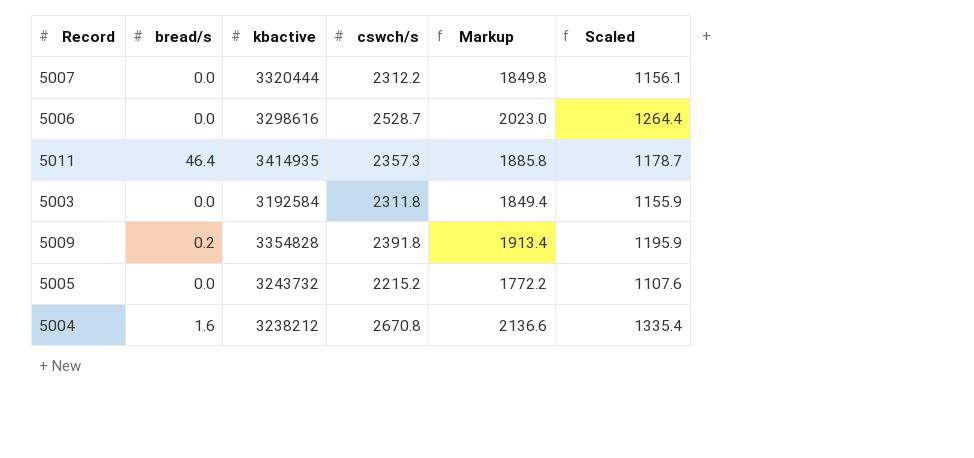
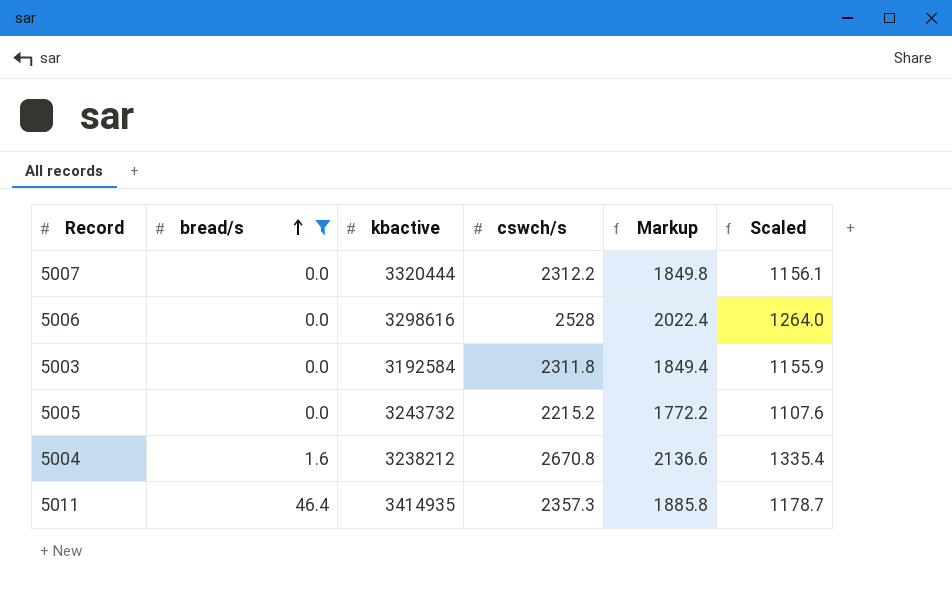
filter: none -> bread/s != 0.2
row order: none -> bread/s ascending
5006 | cswch/s: 2528.7 -> 2528
5006 | Markup: 2023.0 -> 2022.4
5006 | Scaled: 1264.4 -> 1264.0

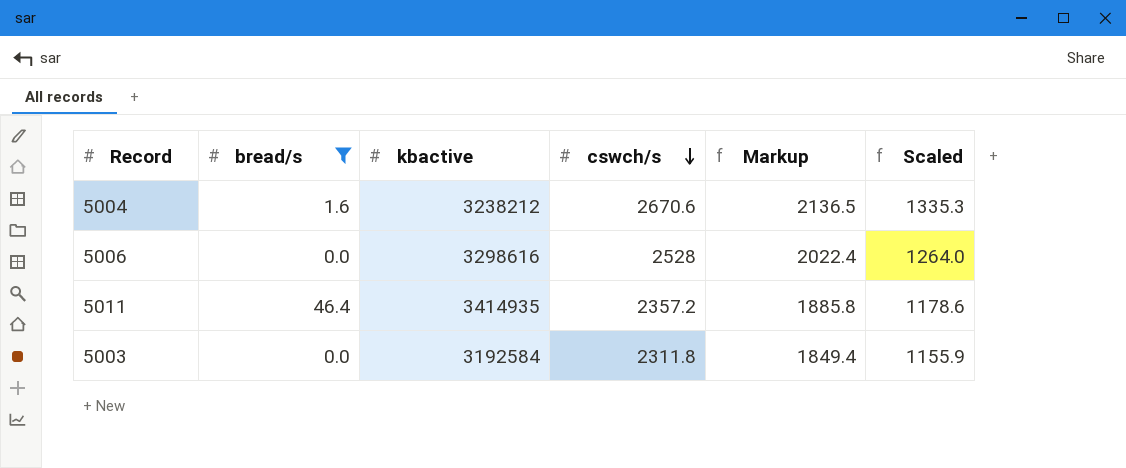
row order: bread/s ascending -> cswch/s descending
row 5007: 0.0 | 3320444 | 2312.2 | 1849.8 | 1156.1 -> none
row 5005: 0.0 | 3243732 | 2215.2 | 1772.2 | 1107.6 -> none
5004 | cswch/s: 2670.8 -> 2670.6
5004 | Markup: 2136.6 -> 2136.5
5004 | Scaled: 1335.4 -> 1335.3
5011 | cswch/s: 2357.3 -> 2357.2
5011 | Scaled: 1178.7 -> 1178.6

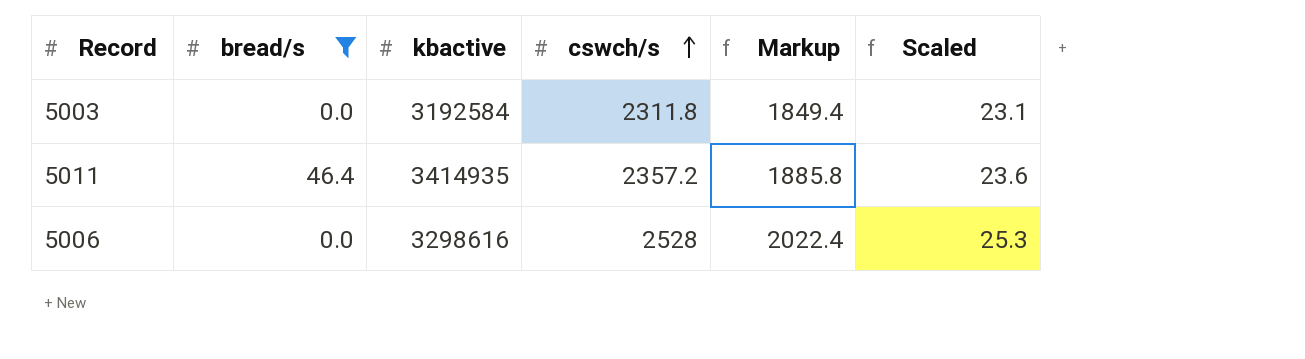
row order: cswch/s descending -> cswch/s ascending
column Scaled | formula: [cswch/s] * 0.5 -> [cswch/s] * 0.01
row 5004: 1.6 | 3238212 | 2670.6 | 2136.5 | 1335.3 -> none

